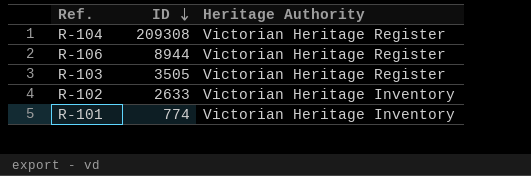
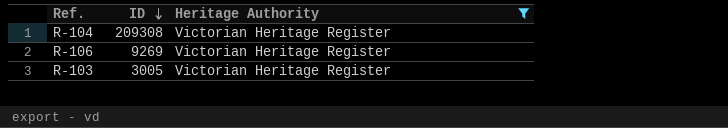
filter: none -> Heritage Authority = Victorian Heritage Register
R-106 | ID: 8944 -> 9269
R-103 | ID: 3505 -> 3005

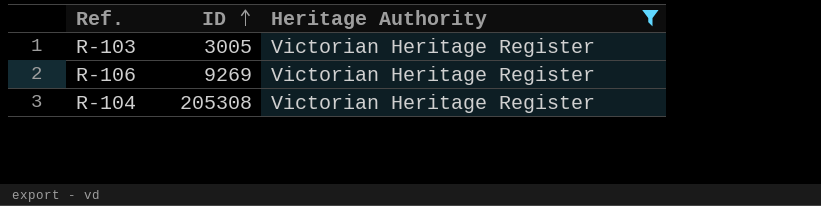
row order: ID descending -> ID ascending
R-104 | ID: 209308 -> 205308

